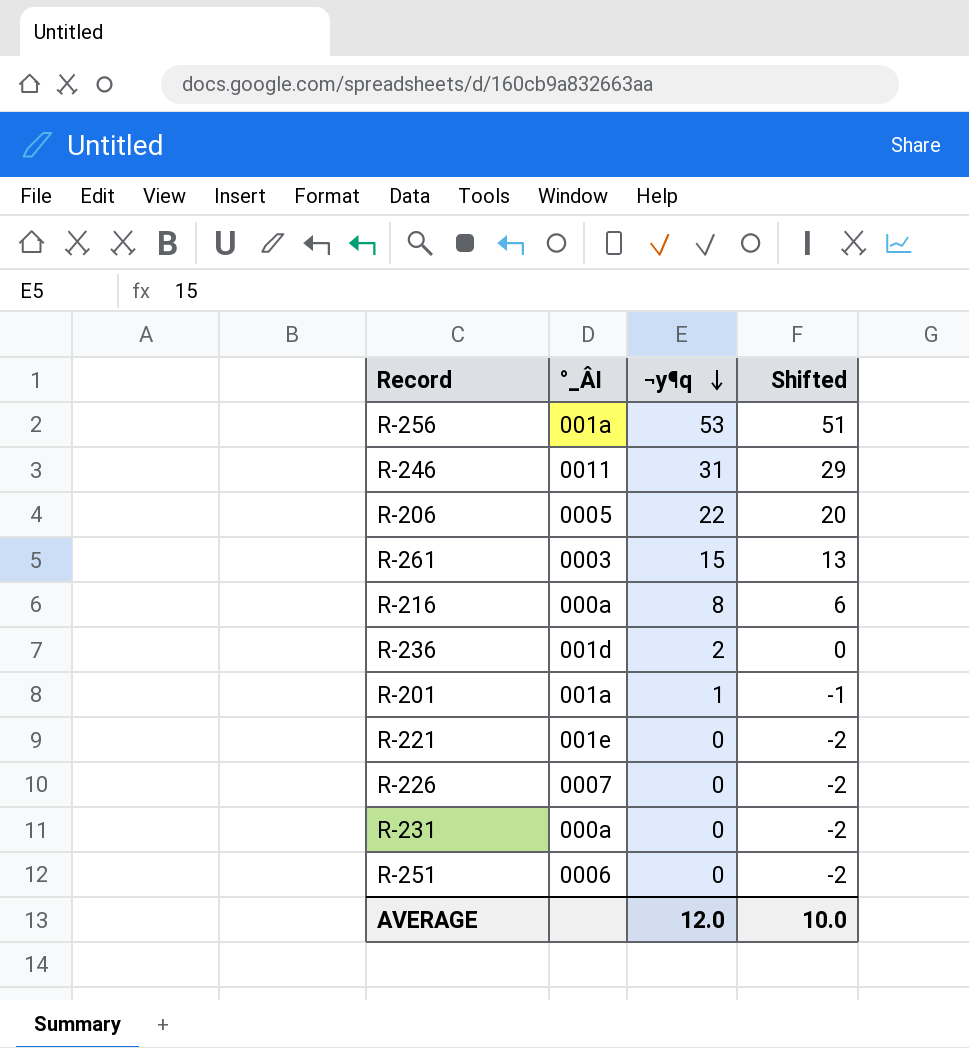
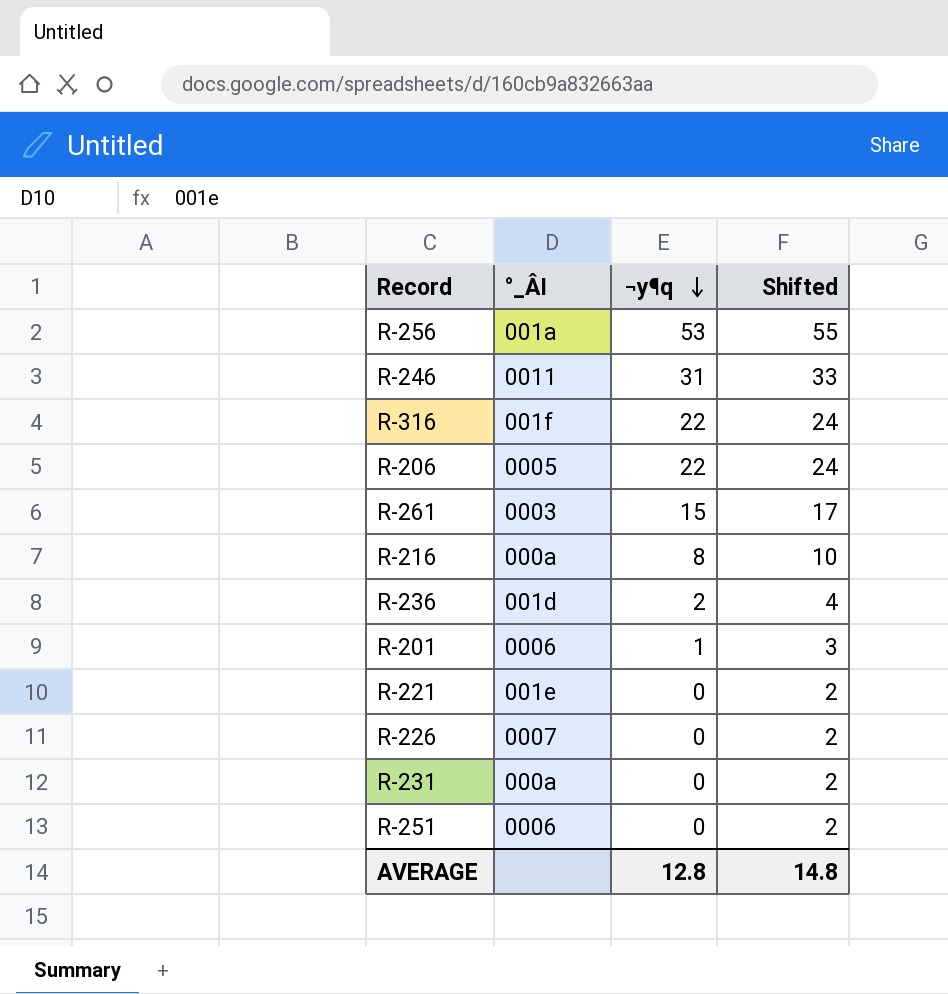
column Shifted | formula: [¬y¶q] - 2 -> [¬y¶q] + 2
row R-316: none -> 001f | 22 | 24
R-201 | °_ÂI: 001a -> 0006
AVERAGE | ¬y¶q: 12.0 -> 12.8
AVERAGE | Shifted: 10.0 -> 14.8

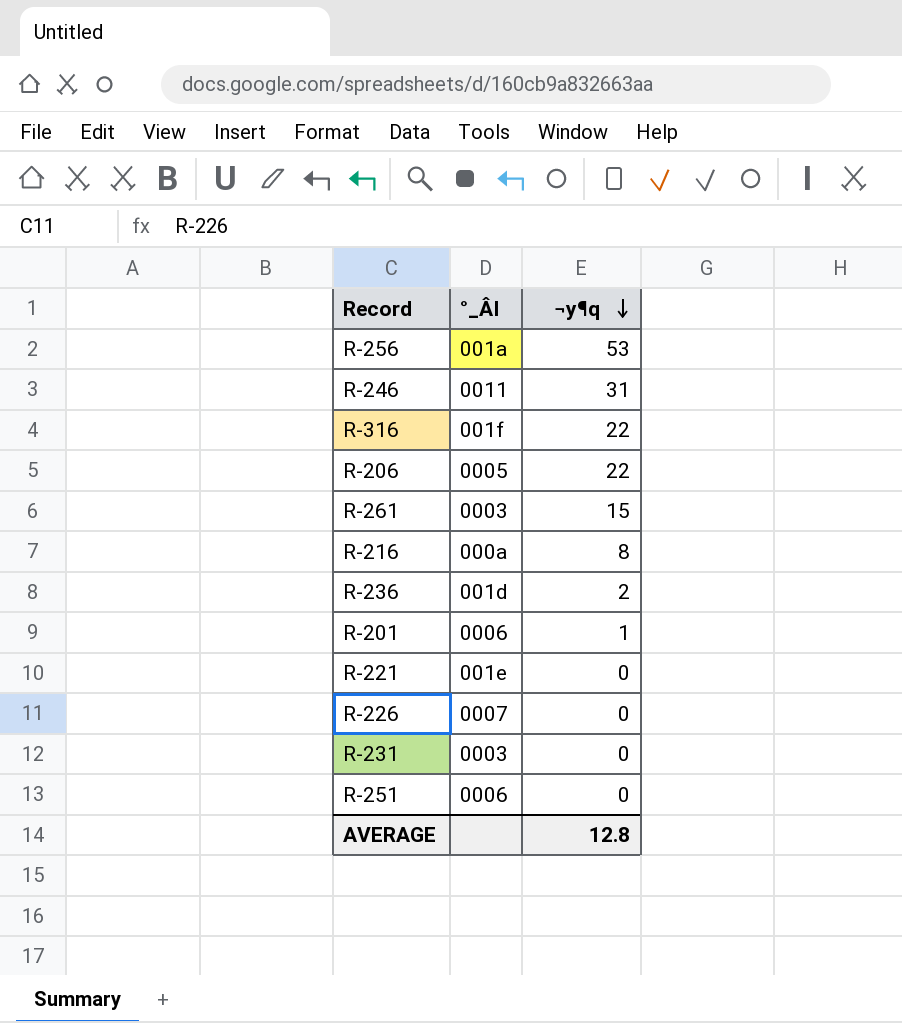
column Shifted | formula: [¬y¶q] + 2 -> none
R-231 | °_ÂI: 000a -> 0003

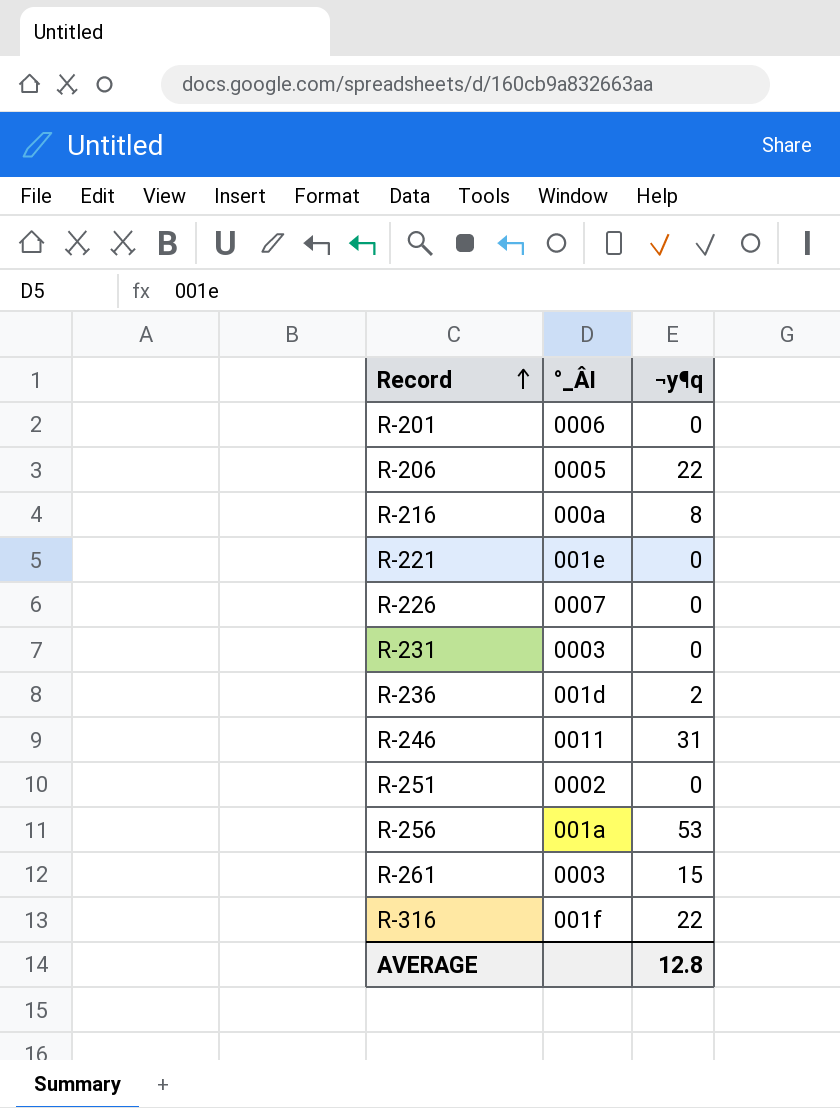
row order: ¬y¶q descending -> Record ascending
R-201 | ¬y¶q: 1 -> 0
R-251 | °_ÂI: 0006 -> 0002

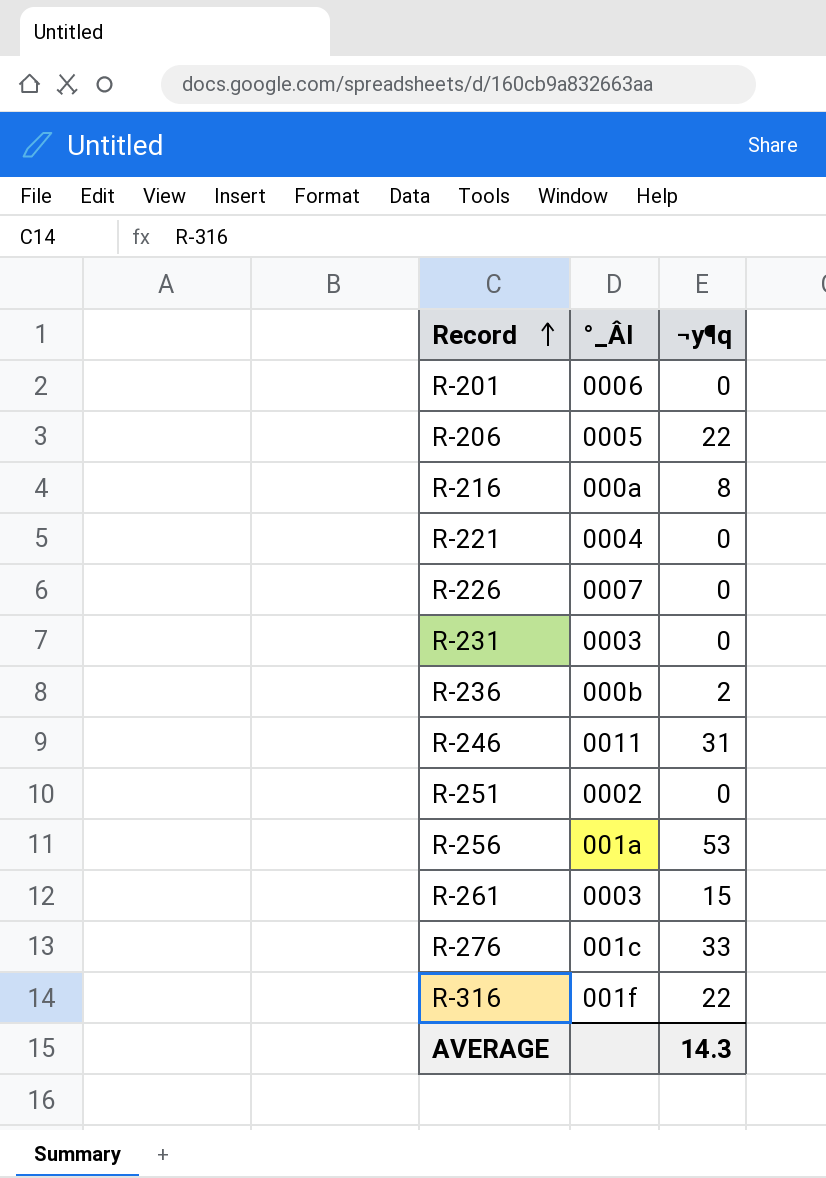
R-221 | °_ÂI: 001e -> 0004
R-236 | °_ÂI: 001d -> 000b
row R-276: none -> 001c | 33
AVERAGE | ¬y¶q: 12.8 -> 14.3

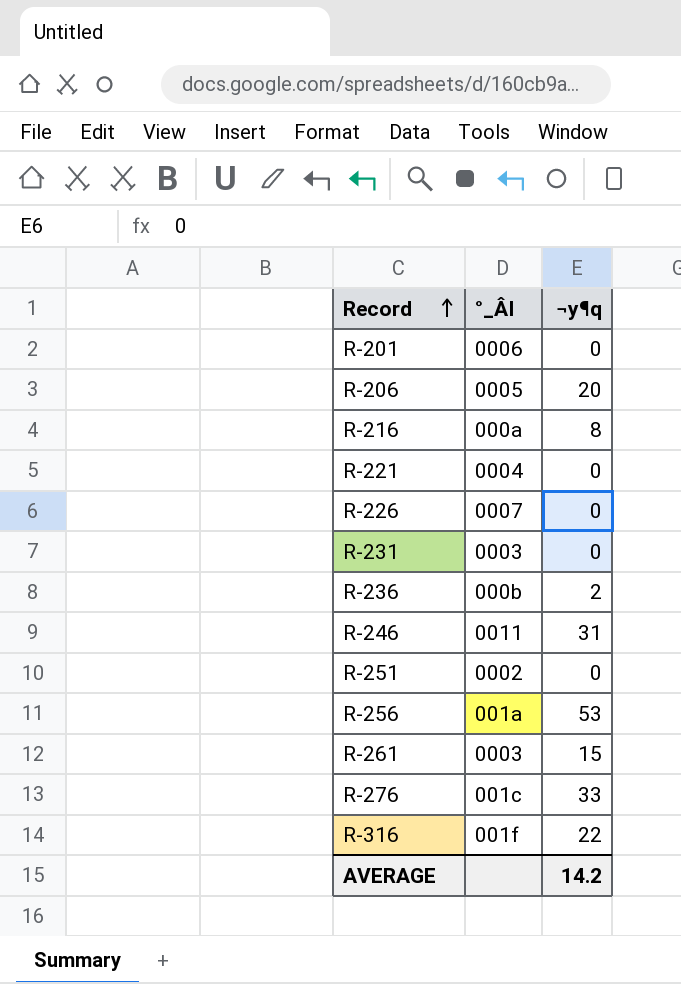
R-206 | ¬y¶q: 22 -> 20
AVERAGE | ¬y¶q: 14.3 -> 14.2

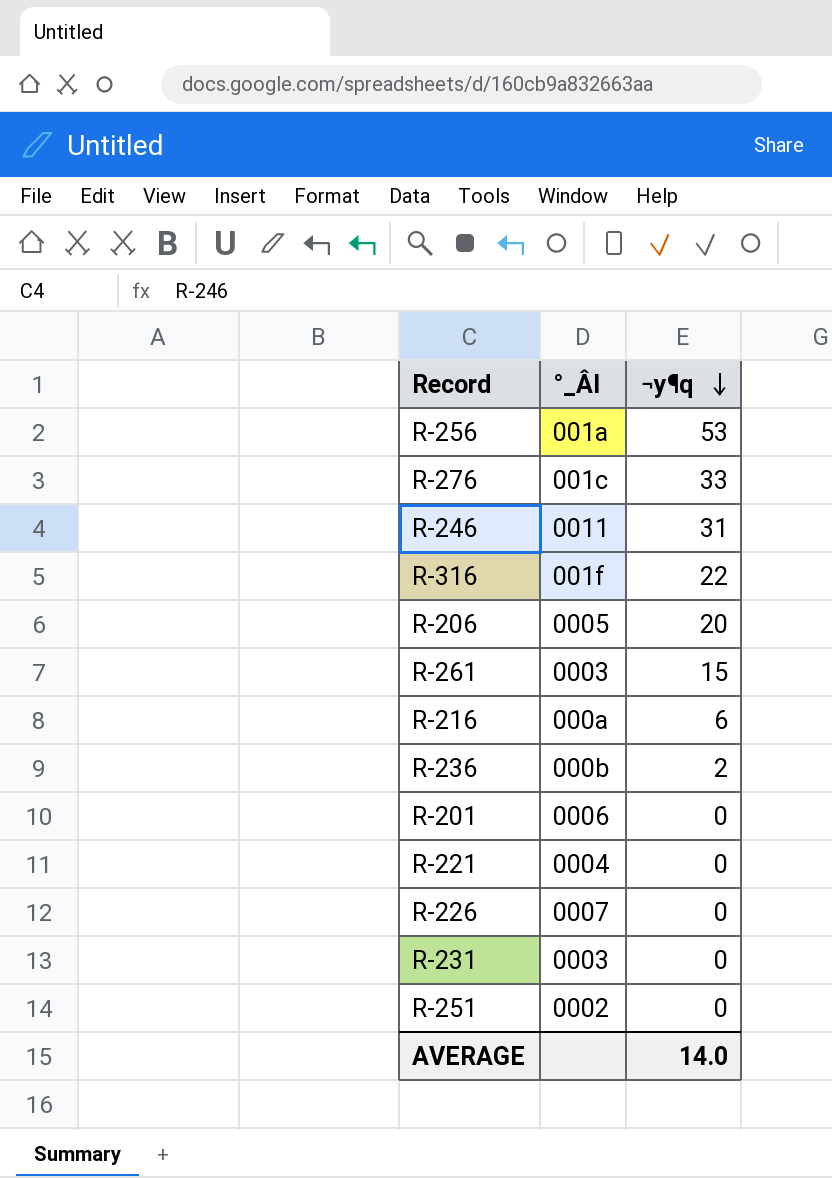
row order: Record ascending -> ¬y¶q descending
R-216 | ¬y¶q: 8 -> 6
AVERAGE | ¬y¶q: 14.2 -> 14.0

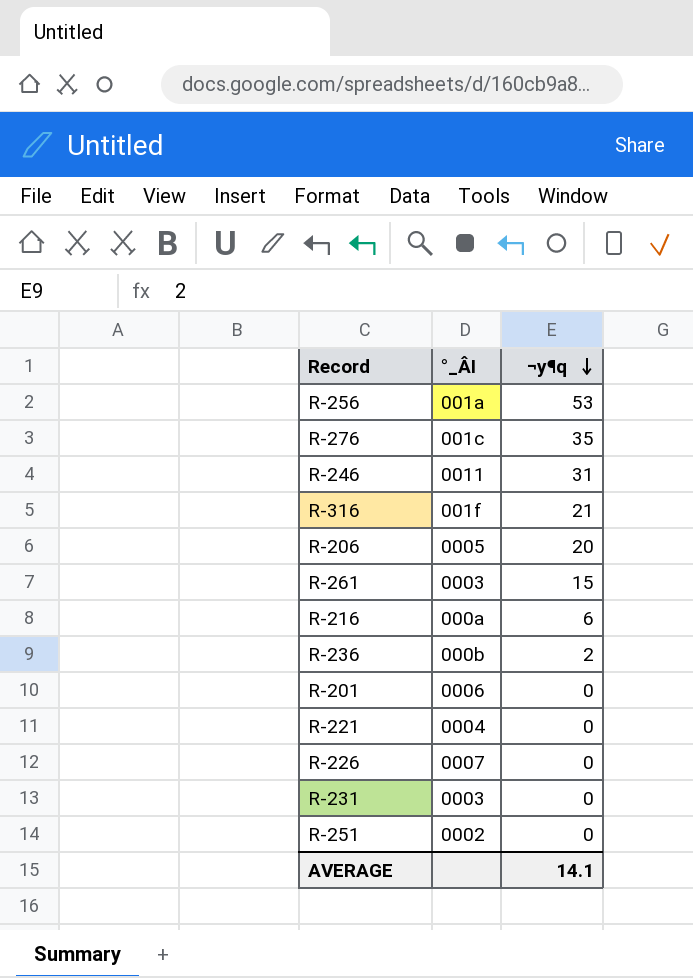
R-276 | ¬y¶q: 33 -> 35
R-316 | ¬y¶q: 22 -> 21
AVERAGE | ¬y¶q: 14.0 -> 14.1

